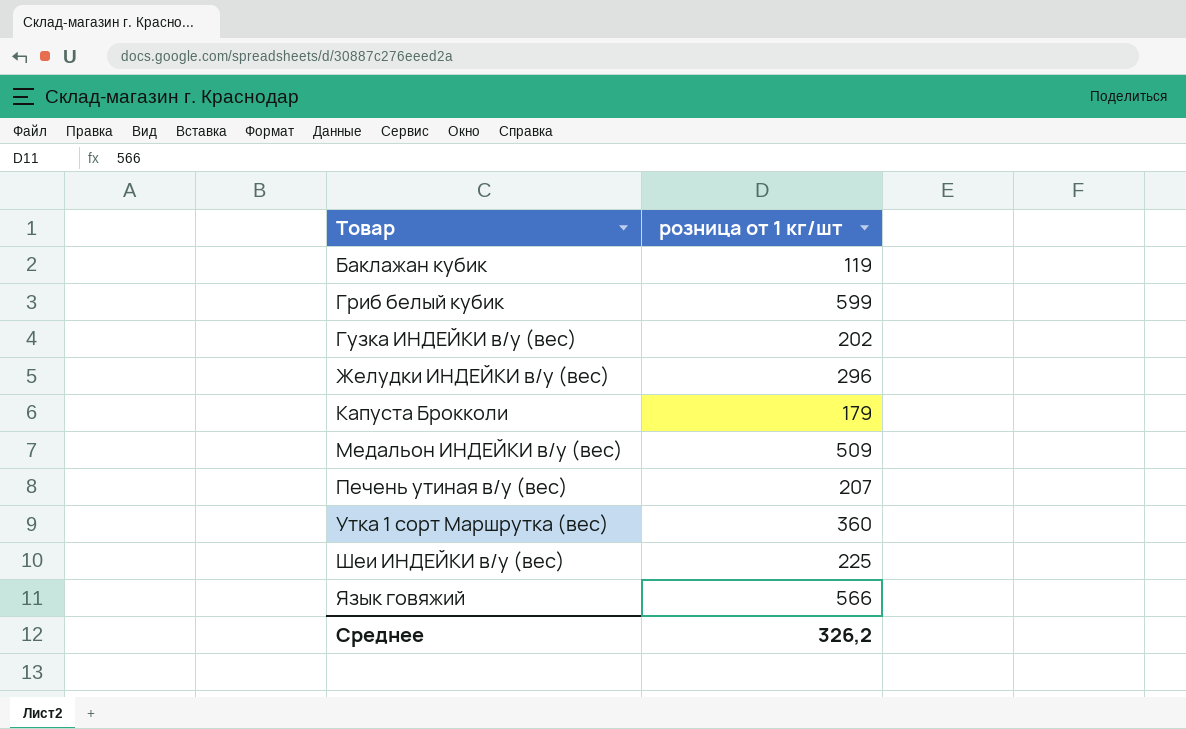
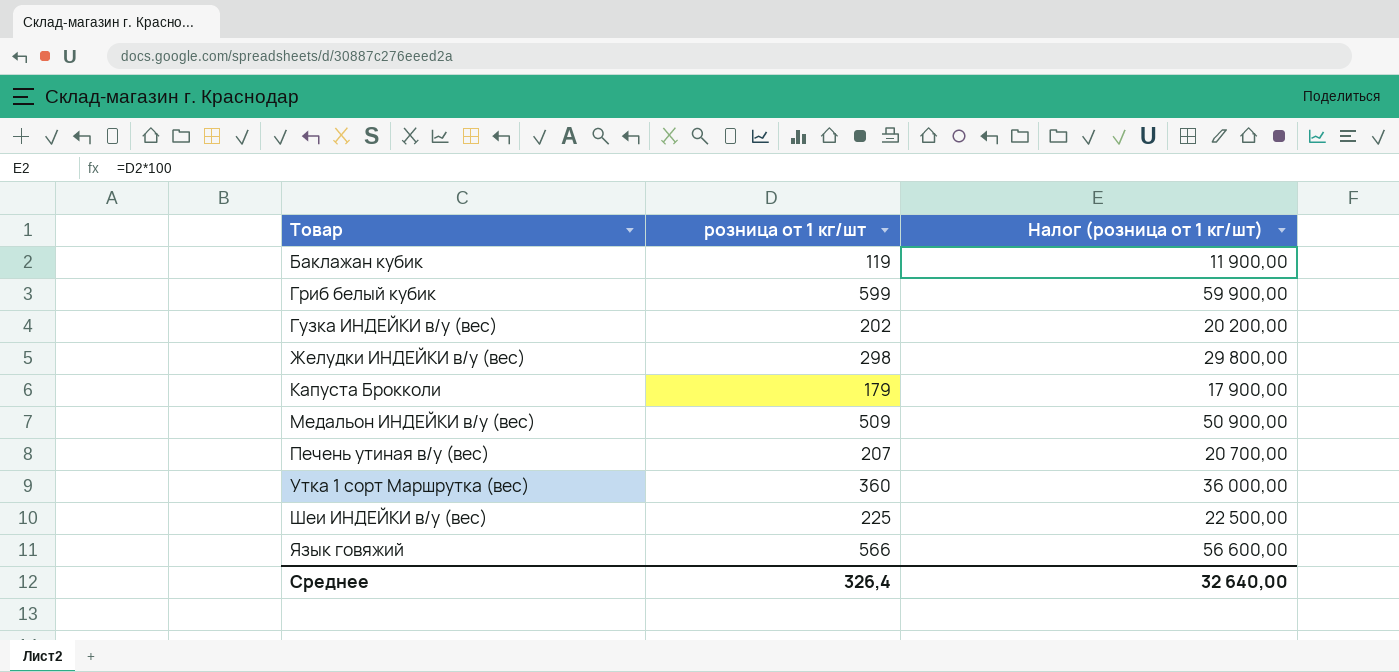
column Налог (розница от 1 кг/шт) | formula: none -> [розница от 1 кг/шт] * 100
Желудки ИНДЕЙКИ в/у (вес) | розница от 1 кг/шт: 296 -> 298
Среднее | розница от 1 кг/шт: 326,2 -> 326,4

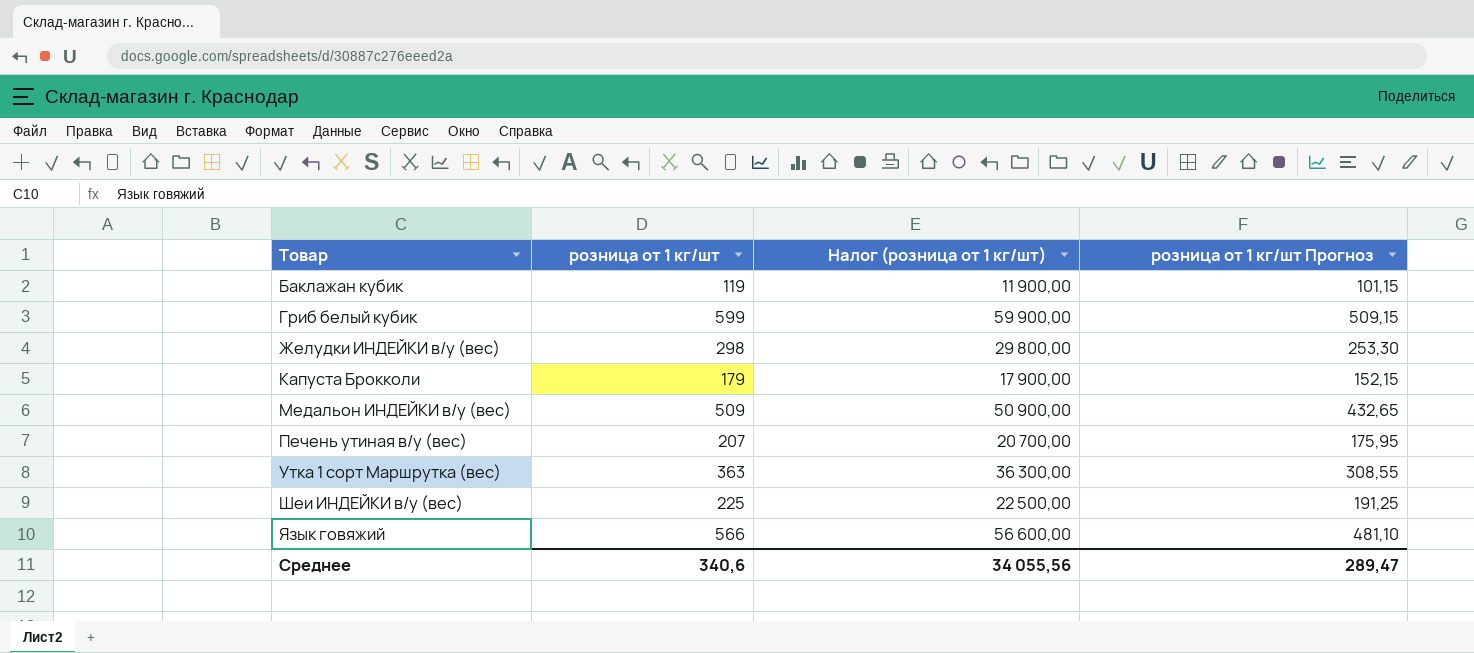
column розница от 1 кг/шт Прогноз | formula: none -> [розница от 1 кг/шт] * 0,85
row Гузка ИНДЕЙКИ в/у (вес): 202 | 20 200,00 -> none
Утка 1 сорт Маршрутка (вес) | розница от 1 кг/шт: 360 -> 363
Утка 1 сорт Маршрутка (вес) | Налог (розница от 1 кг/шт): 36 000,00 -> 36 300,00
Среднее | розница от 1 кг/шт: 326,4 -> 340,6
Среднее | Налог (розница от 1 кг/шт): 32 640,00 -> 34 055,56

